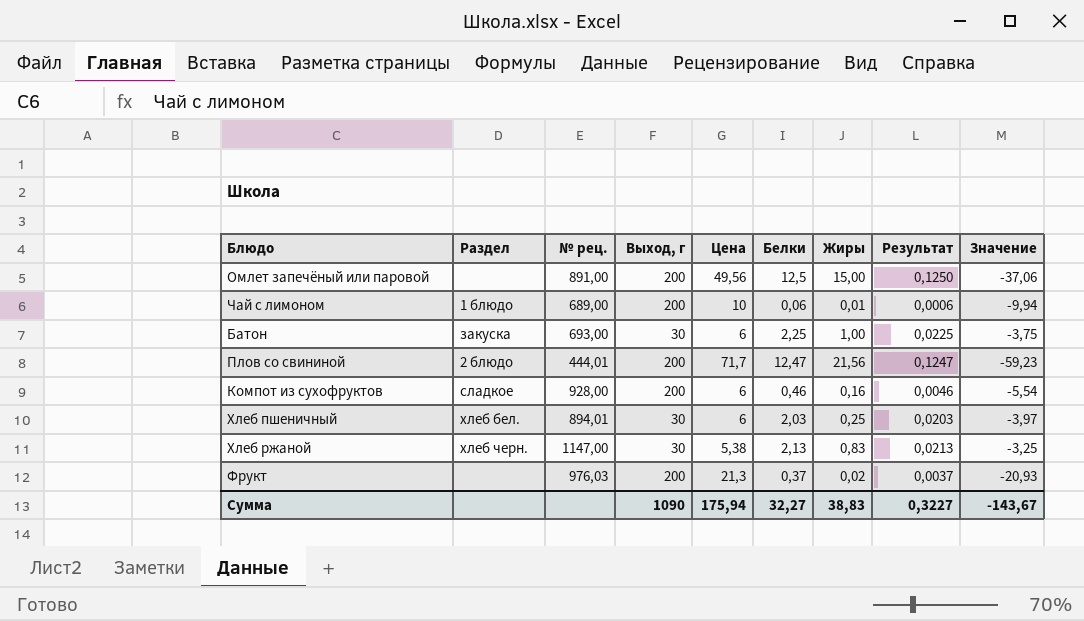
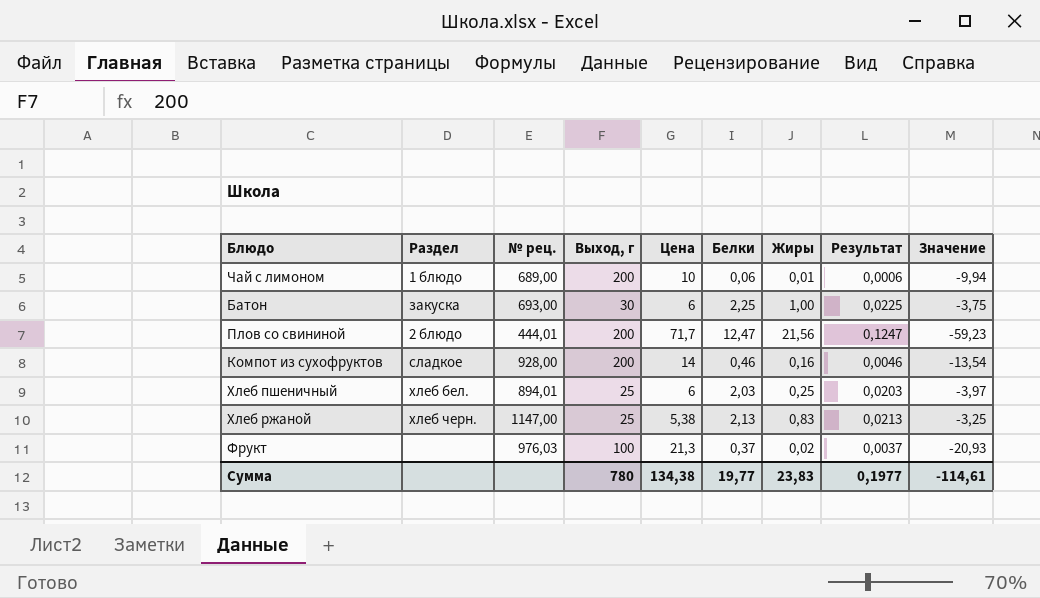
row Омлет запечёный или паровой: none | 891,00 | 200 | 49,56 | 12,5 | 15,00 | 0,1250 | -37,06 -> none
Компот из сухофруктов | Цена: 6 -> 14
Компот из сухофруктов | Значение: -5,54 -> -13,54
Хлеб пшеничный | Выход, г: 30 -> 25
Хлеб ржаной | Выход, г: 30 -> 25
Фрукт | Выход, г: 200 -> 100
Сумма | Выход, г: 1090 -> 780
Сумма | Цена: 175,94 -> 134,38
Сумма | Белки: 32,27 -> 19,77
Сумма | Жиры: 38,83 -> 23,83
Сумма | Результат: 0,3227 -> 0,1977
Сумма | Значение: -143,67 -> -114,61

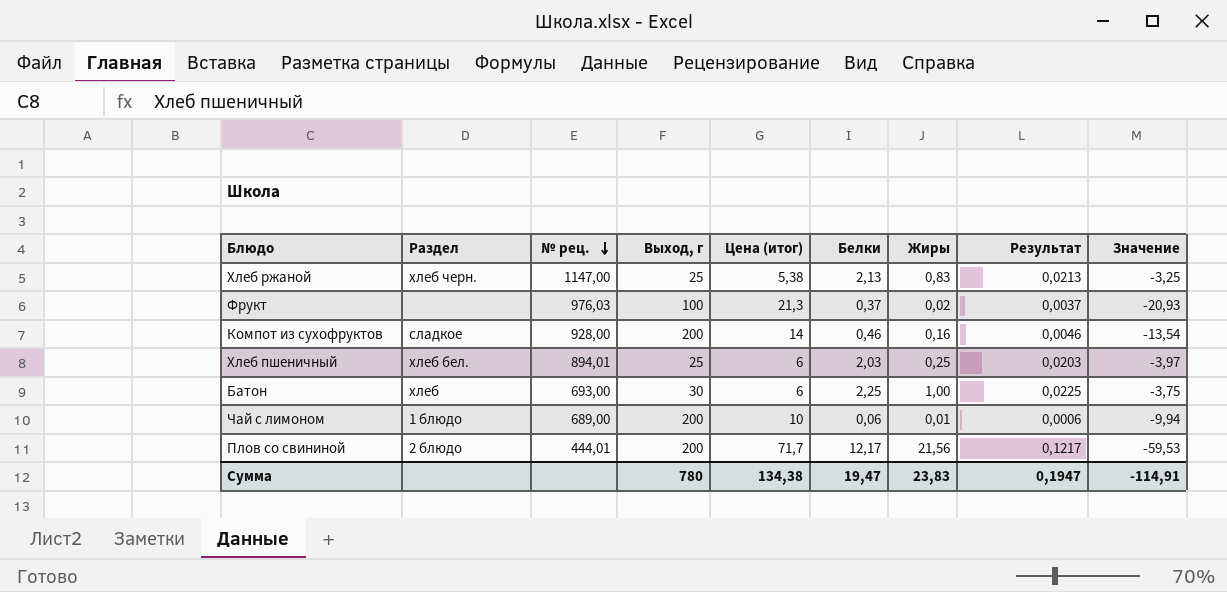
row order: none -> № рец. descending
column name: Цена -> Цена (итог)
Батон | Раздел: закуска -> хлеб
Плов со свининой | Белки: 12,47 -> 12,17
Плов со свининой | Результат: 0,1247 -> 0,1217
Плов со свининой | Значение: -59,23 -> -59,53
Сумма | Белки: 19,77 -> 19,47
Сумма | Результат: 0,1977 -> 0,1947
Сумма | Значение: -114,61 -> -114,91

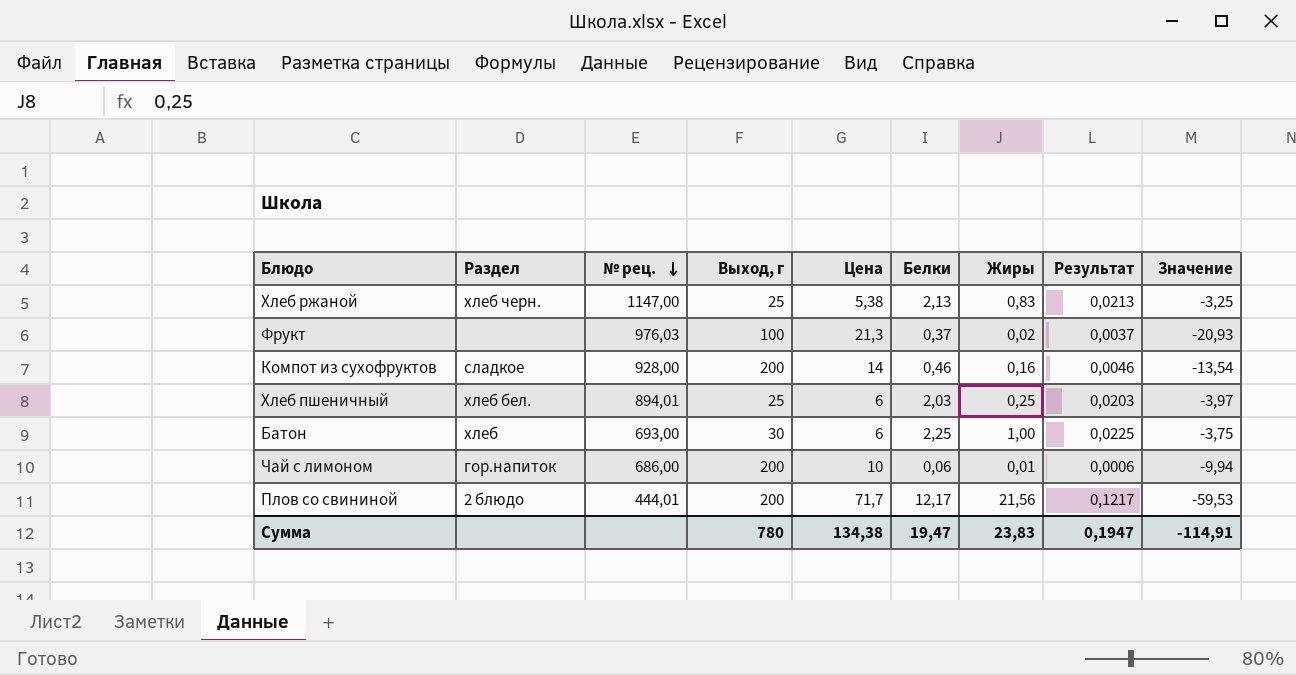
column name: Цена (итог) -> Цена
Чай с лимоном | Раздел: 1 блюдо -> гор.напиток
Чай с лимоном | № рец.: 689,00 -> 686,00

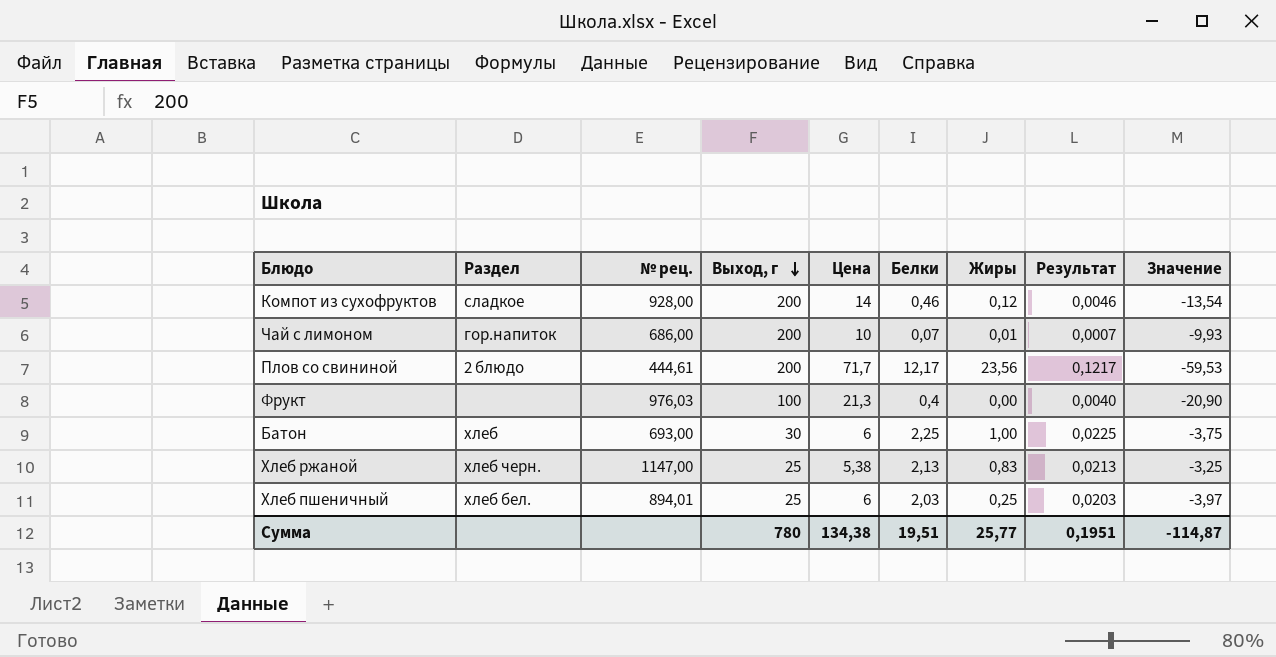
row order: № рец. descending -> Выход, г descending
Компот из сухофруктов | Жиры: 0,16 -> 0,12
Чай с лимоном | Белки: 0,06 -> 0,07
Чай с лимоном | Результат: 0,0006 -> 0,0007
Чай с лимоном | Значение: -9,94 -> -9,93
Плов со свининой | № рец.: 444,01 -> 444,61
Плов со свининой | Жиры: 21,56 -> 23,56
Фрукт | Белки: 0,37 -> 0,4
Фрукт | Жиры: 0,02 -> 0,00
Фрукт | Результат: 0,0037 -> 0,0040
Фрукт | Значение: -20,93 -> -20,90
Сумма | Белки: 19,47 -> 19,51
Сумма | Жиры: 23,83 -> 25,77
Сумма | Результат: 0,1947 -> 0,1951
Сумма | Значение: -114,91 -> -114,87

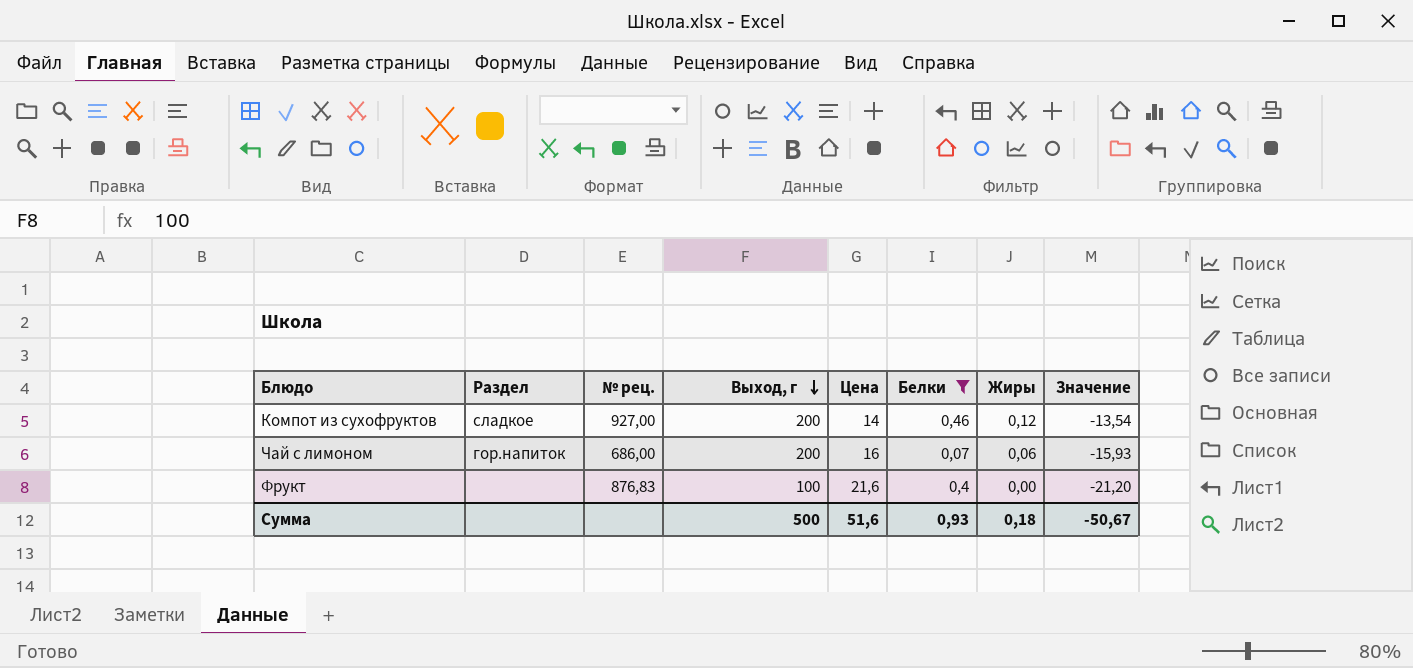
filter: none -> Белки <= 0,46
column Результат | formula: [Белки] * 0,01 -> none
Компот из сухофруктов | № рец.: 928,00 -> 927,00
Чай с лимоном | Цена: 10 -> 16
Чай с лимоном | Жиры: 0,01 -> 0,06
Чай с лимоном | Значение: -9,93 -> -15,93
Фрукт | № рец.: 976,03 -> 876,83
Фрукт | Цена: 21,3 -> 21,6
Фрукт | Значение: -20,90 -> -21,20
Сумма | Выход, г: 780 -> 500
Сумма | Цена: 134,38 -> 51,6
Сумма | Белки: 19,51 -> 0,93
Сумма | Жиры: 25,77 -> 0,18
Сумма | Значение: -114,87 -> -50,67

